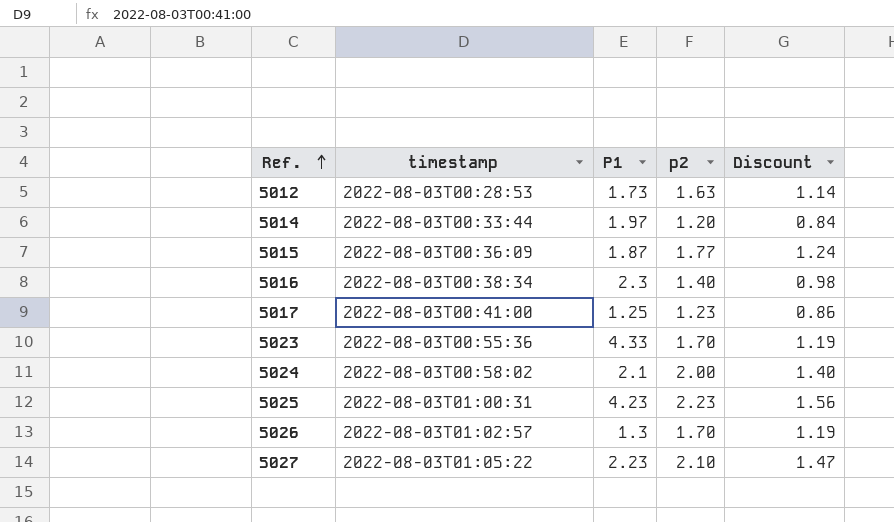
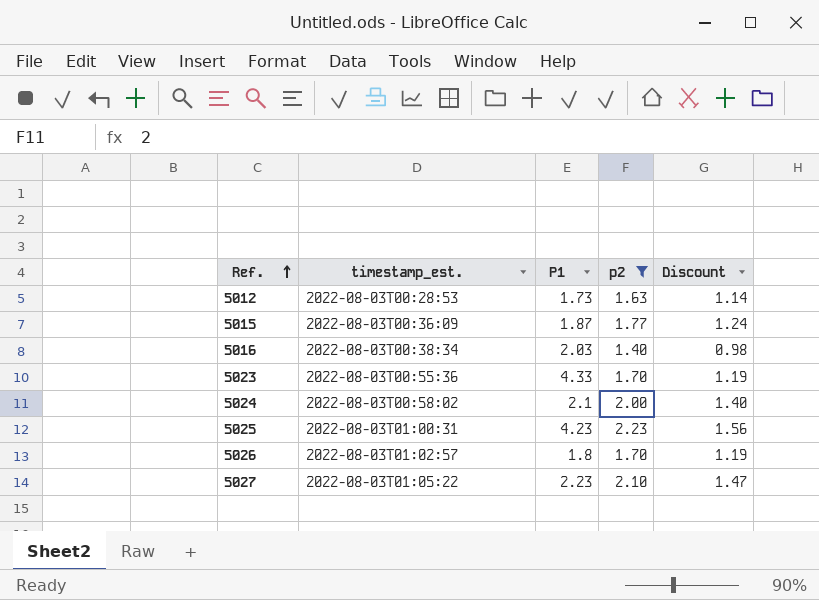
filter: none -> p2 >= 1.40
column name: timestamp -> timestamp_est.
5016 | P1: 2.3 -> 2.03
5026 | P1: 1.3 -> 1.8

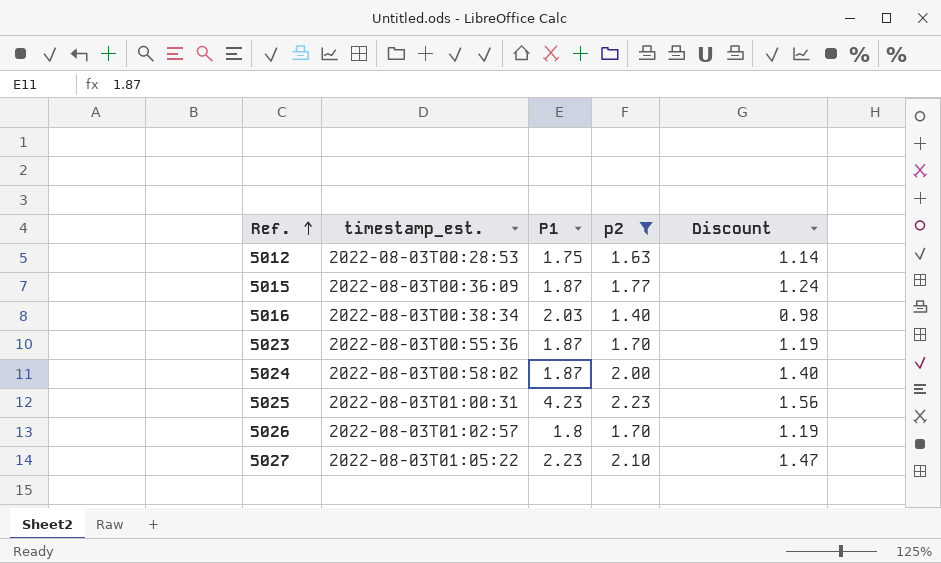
5012 | P1: 1.73 -> 1.75
5023 | P1: 4.33 -> 1.87
5024 | P1: 2.1 -> 1.87

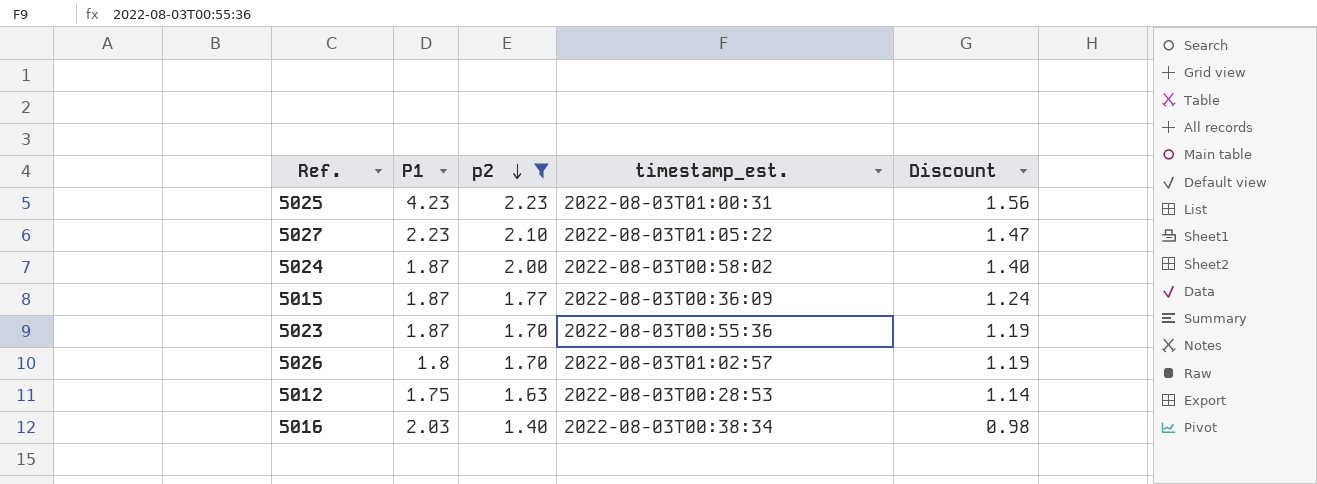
row order: Ref. ascending -> p2 descending
column timestamp_est. | position: 2 -> 4

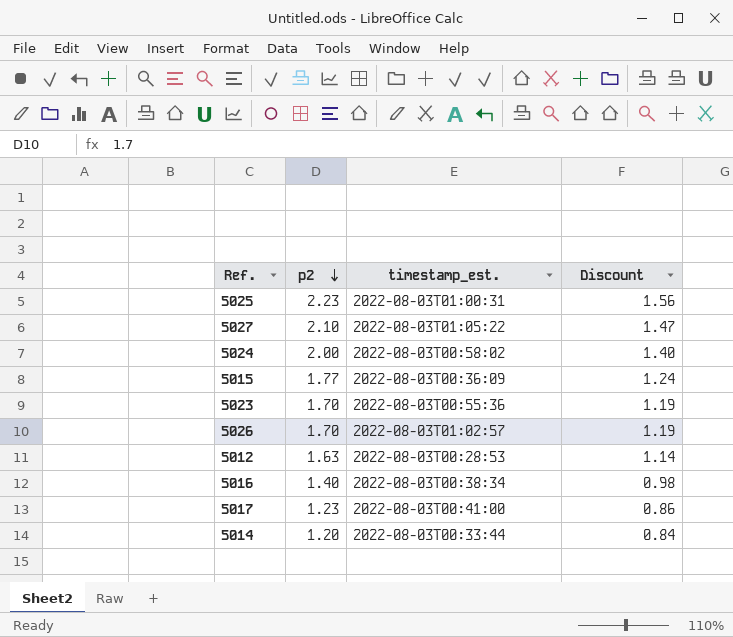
filter: p2 >= 1.40 -> none
column P1 | position: 2 -> none

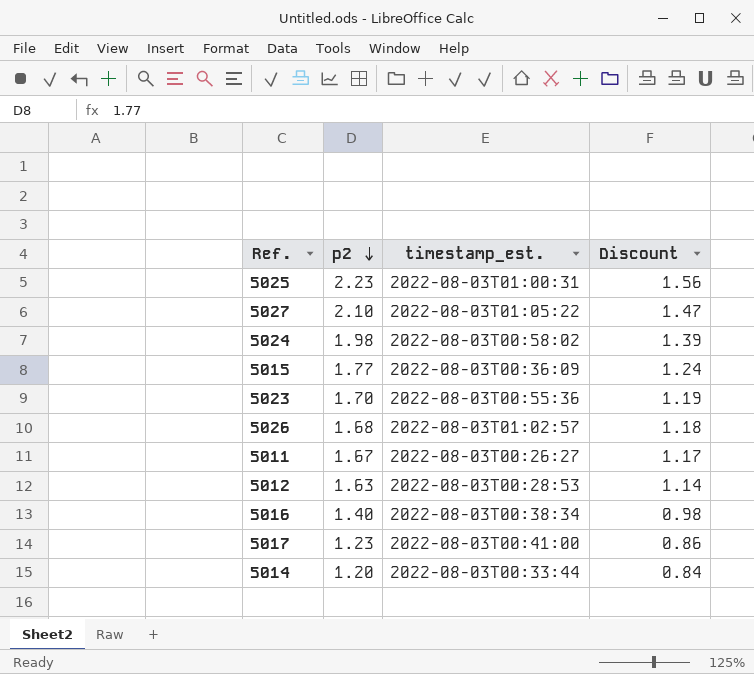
5024 | p2: 2.00 -> 1.98
5024 | Discount: 1.40 -> 1.39
5026 | p2: 1.70 -> 1.68
5026 | Discount: 1.19 -> 1.18
row 5011: none -> 1.67 | 2022-08-03T00:26:27 | 1.17

